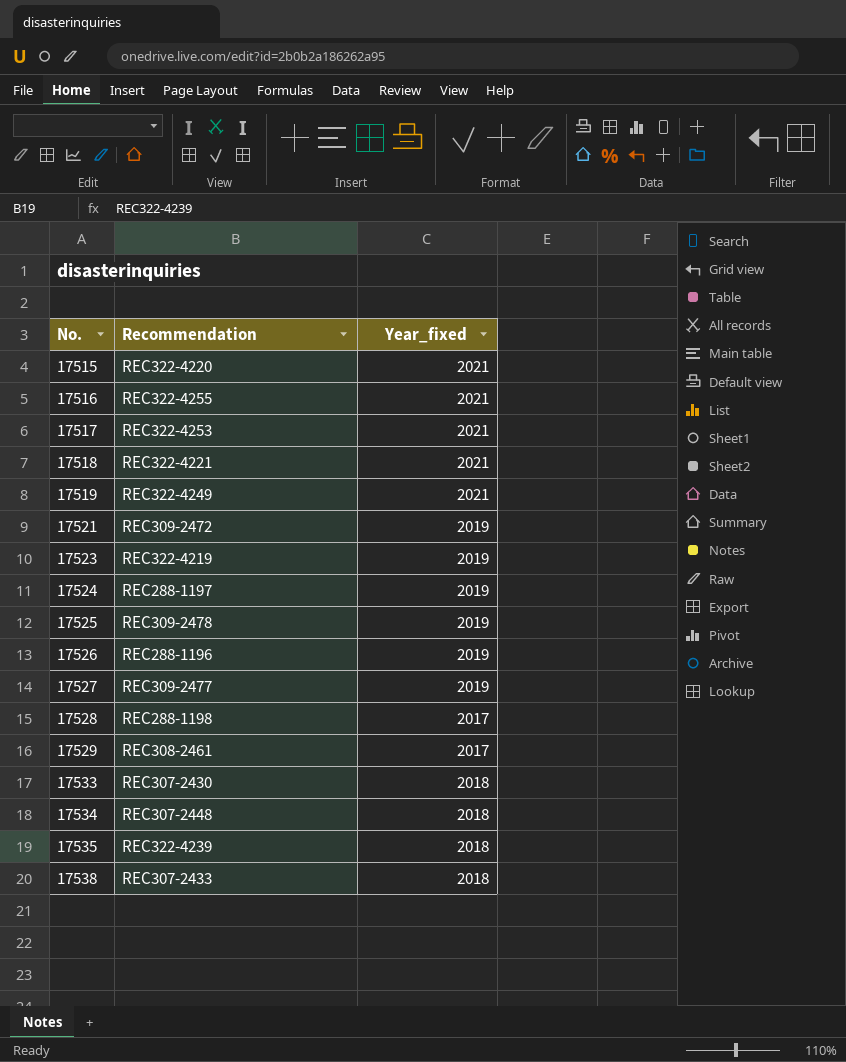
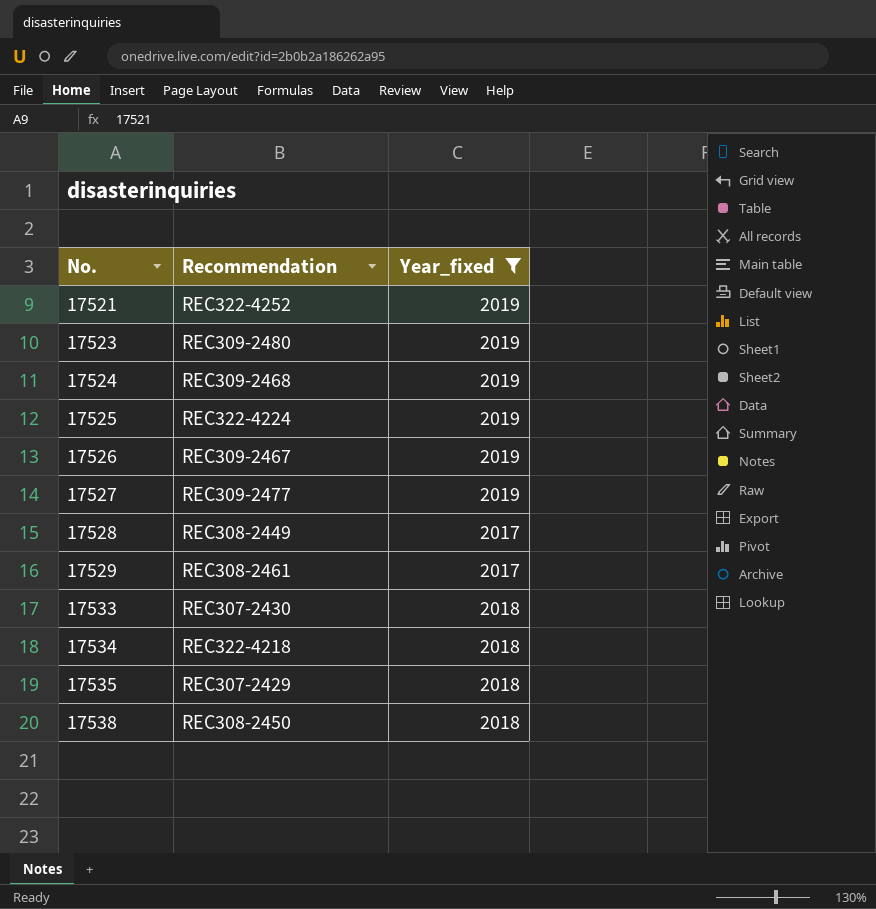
filter: none -> Year_fixed != 2021
17521 | Recommendation: REC309-2472 -> REC322-4252
17523 | Recommendation: REC322-4219 -> REC309-2480
17524 | Recommendation: REC288-1197 -> REC309-2468
17525 | Recommendation: REC309-2478 -> REC322-4224
17526 | Recommendation: REC288-1196 -> REC309-2467
17528 | Recommendation: REC288-1198 -> REC308-2449
17534 | Recommendation: REC307-2448 -> REC322-4218
17535 | Recommendation: REC322-4239 -> REC307-2429
17538 | Recommendation: REC307-2433 -> REC308-2450

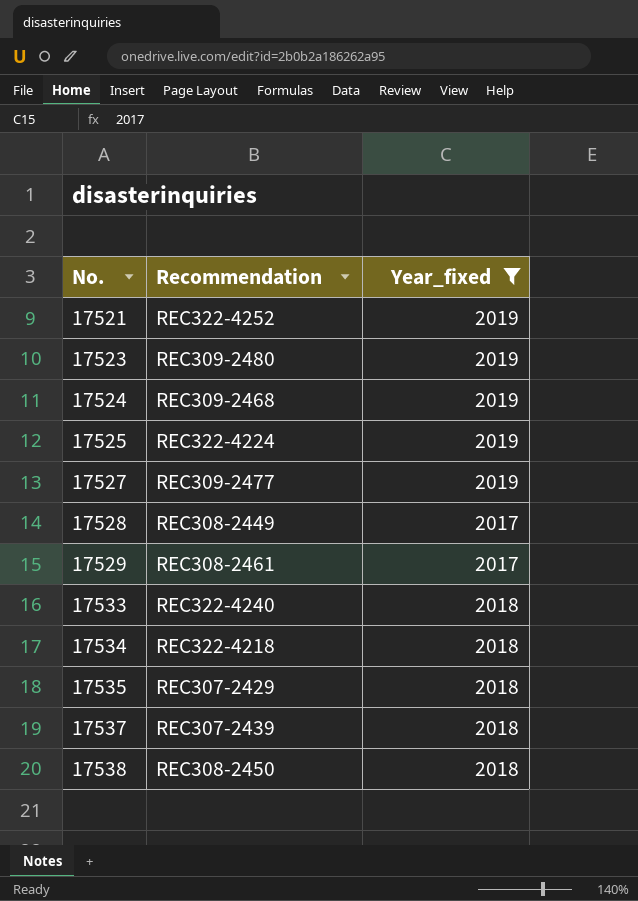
row 17526: REC309-2467 | 2019 -> none
17533 | Recommendation: REC307-2430 -> REC322-4240
row 17537: none -> REC307-2439 | 2018

